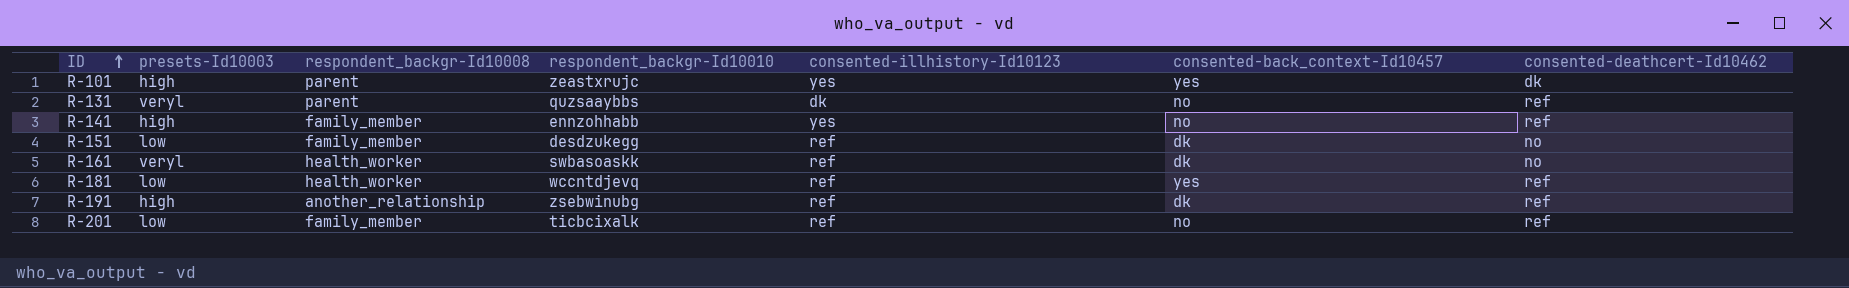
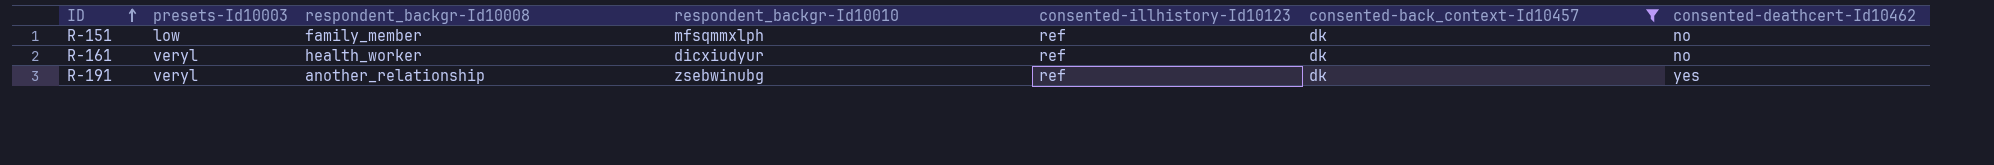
filter: none -> consented-back_context-Id10457 = dk
R-151 | respondent_backgr-Id10010: desdzukegg -> mfsqmmxlph
R-161 | respondent_backgr-Id10010: swbasoaskk -> dicxiudyur
R-191 | presets-Id10003: high -> veryl
R-191 | consented-deathcert-Id10462: ref -> yes

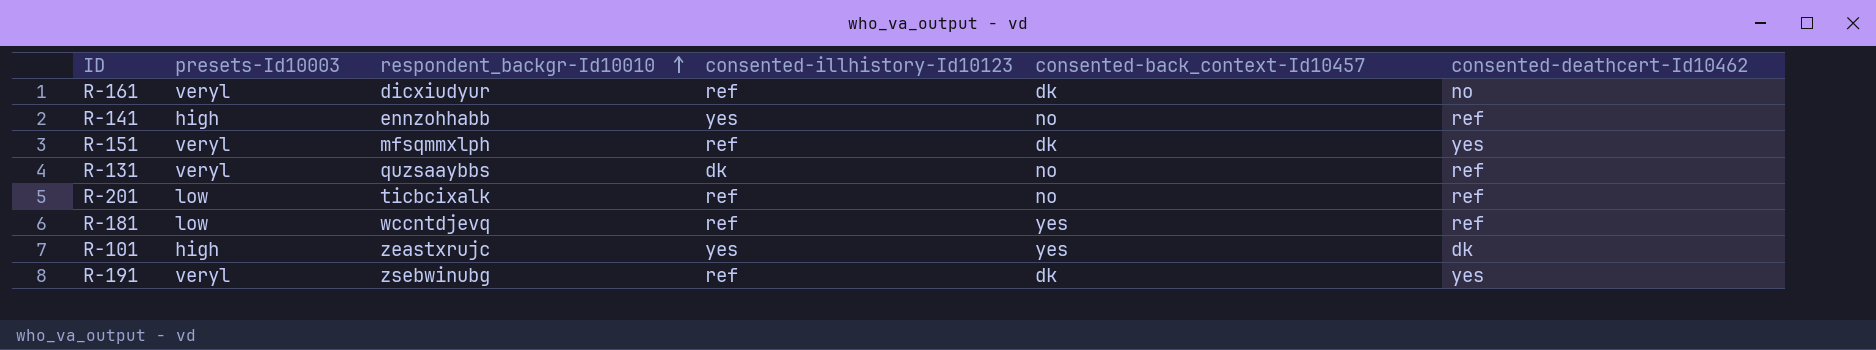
filter: consented-back_context-Id10457 = dk -> none
row order: ID ascending -> respondent_backgr-Id10010 ascending
column respondent_backgr-Id10008 | position: 3 -> none
R-151 | presets-Id10003: low -> veryl
R-151 | consented-deathcert-Id10462: no -> yes

